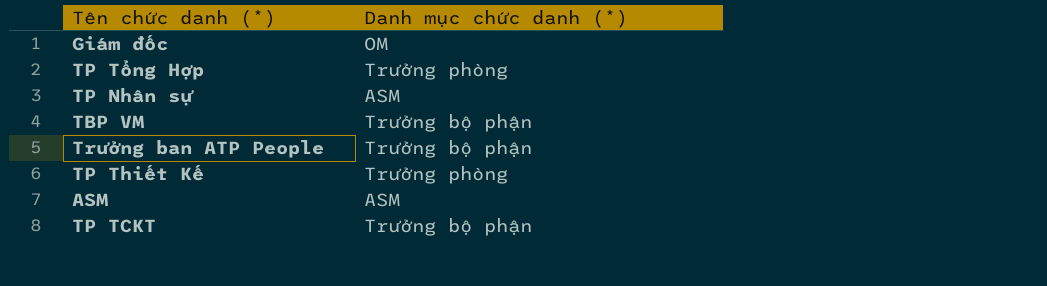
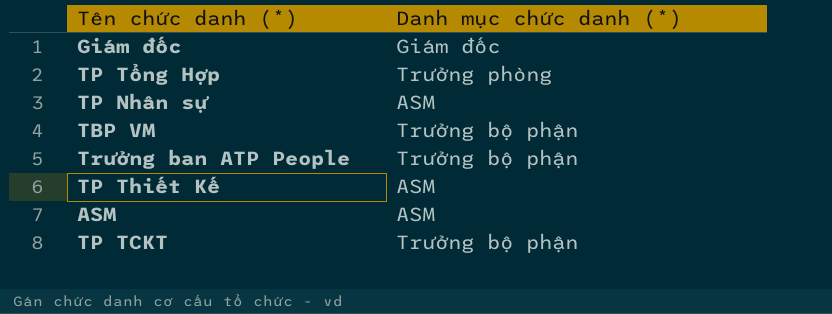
Giám đốc | Danh mục chức danh (*): OM -> Giám đốc
TP Thiết Kế | Danh mục chức danh (*): Trưởng phòng -> ASM

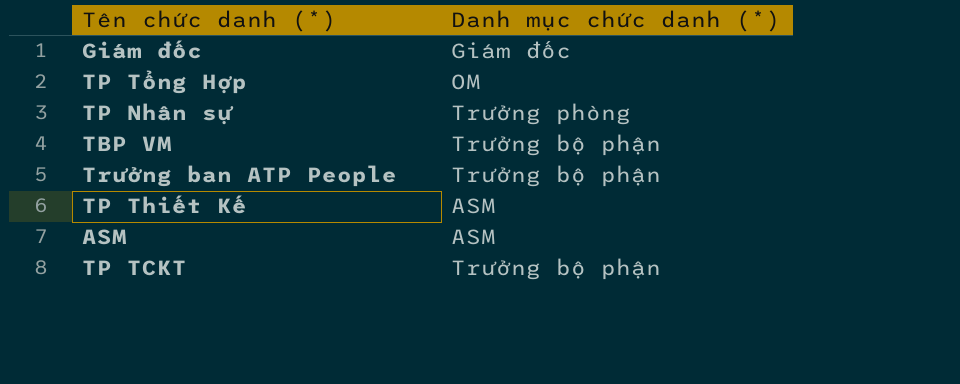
TP Tổng Hợp | Danh mục chức danh (*): Trưởng phòng -> OM
TP Nhân sự | Danh mục chức danh (*): ASM -> Trưởng phòng

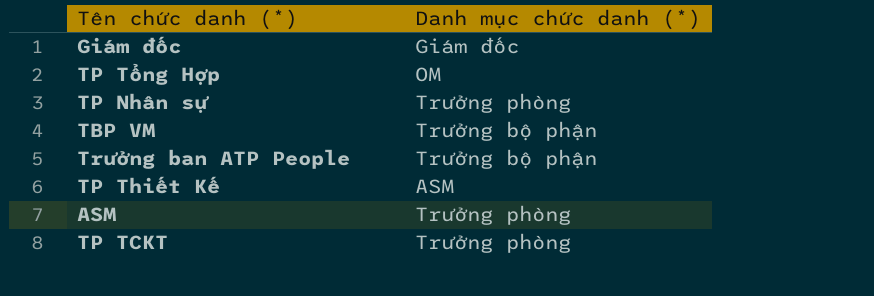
ASM | Danh mục chức danh (*): ASM -> Trưởng phòng
TP TCKT | Danh mục chức danh (*): Trưởng bộ phận -> Trưởng phòng

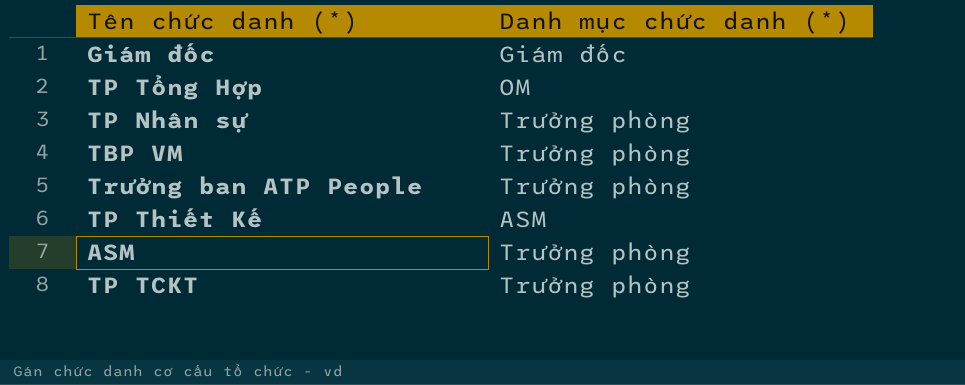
TBP VM | Danh mục chức danh (*): Trưởng bộ phận -> Trưởng phòng
Trưởng ban ATP People | Danh mục chức danh (*): Trưởng bộ phận -> Trưởng phòng

